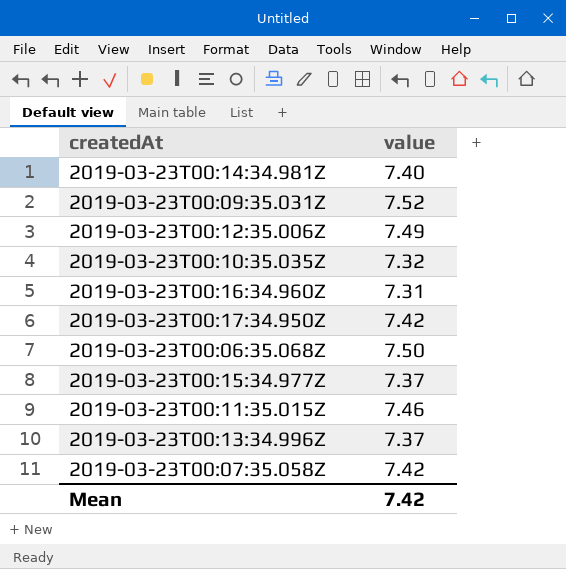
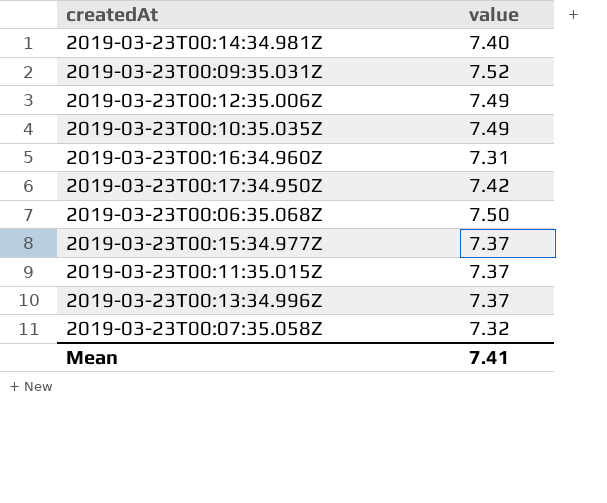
2019-03-23T00:10:35.035Z | value: 7.32 -> 7.49
2019-03-23T00:11:35.015Z | value: 7.46 -> 7.37
2019-03-23T00:07:35.058Z | value: 7.42 -> 7.32
Mean | value: 7.42 -> 7.41

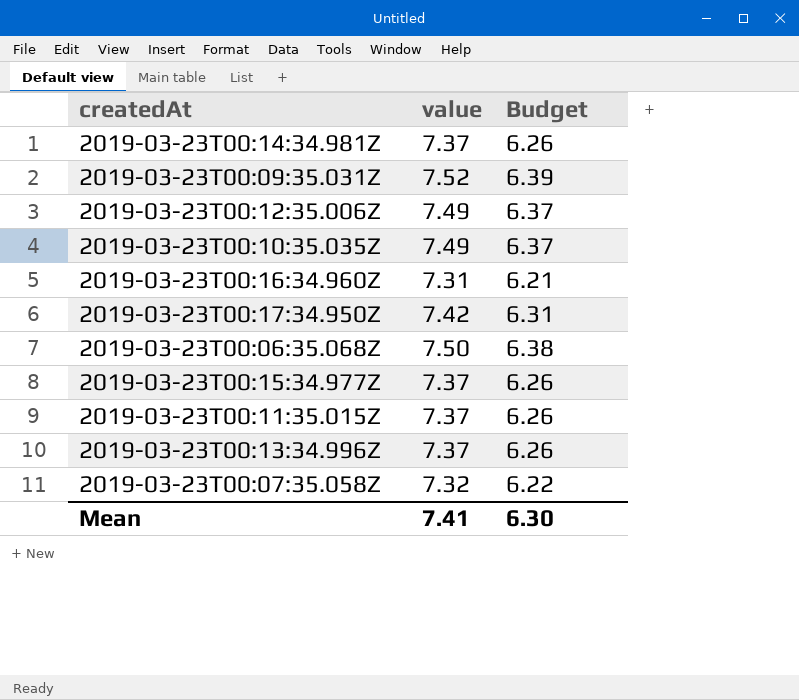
column Budget | formula: none -> [value] * 0.85
2019-03-23T00:14:34.981Z | value: 7.40 -> 7.37

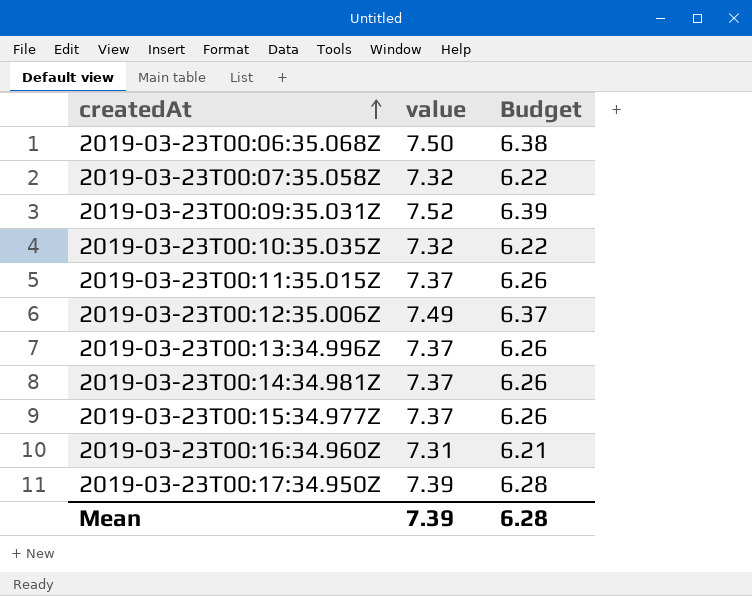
row order: none -> createdAt ascending
2019-03-23T00:10:35.035Z | value: 7.49 -> 7.32
2019-03-23T00:10:35.035Z | Budget: 6.37 -> 6.22
2019-03-23T00:17:34.950Z | value: 7.42 -> 7.39
2019-03-23T00:17:34.950Z | Budget: 6.31 -> 6.28
Mean | value: 7.41 -> 7.39
Mean | Budget: 6.30 -> 6.28

